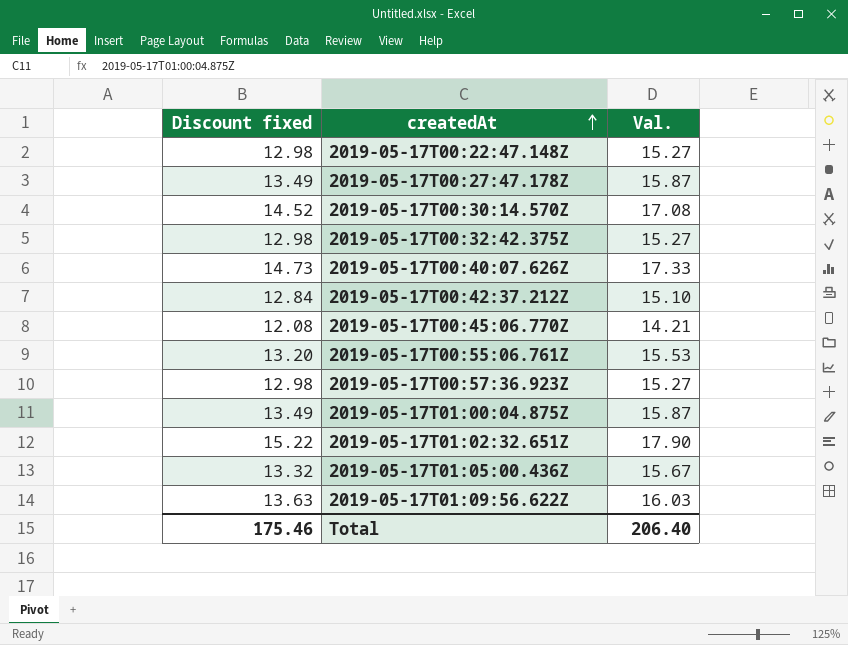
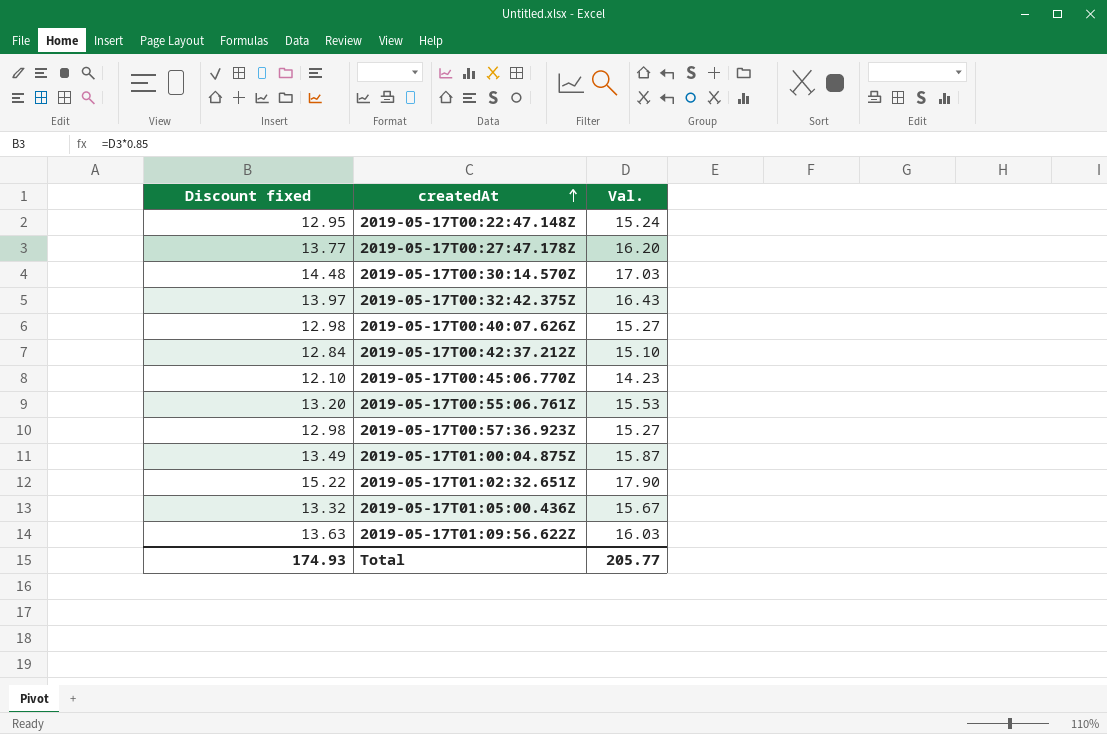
2019-05-17T00:22:47.148Z | Discount fixed: 12.98 -> 12.95
2019-05-17T00:22:47.148Z | Val.: 15.27 -> 15.24
2019-05-17T00:27:47.178Z | Discount fixed: 13.49 -> 13.77
2019-05-17T00:27:47.178Z | Val.: 15.87 -> 16.20
2019-05-17T00:30:14.570Z | Discount fixed: 14.52 -> 14.48
2019-05-17T00:30:14.570Z | Val.: 17.08 -> 17.03
2019-05-17T00:32:42.375Z | Discount fixed: 12.98 -> 13.97
2019-05-17T00:32:42.375Z | Val.: 15.27 -> 16.43
2019-05-17T00:40:07.626Z | Discount fixed: 14.73 -> 12.98
2019-05-17T00:40:07.626Z | Val.: 17.33 -> 15.27
2019-05-17T00:45:06.770Z | Discount fixed: 12.08 -> 12.10
2019-05-17T00:45:06.770Z | Val.: 14.21 -> 14.23
Total | Discount fixed: 175.46 -> 174.93
Total | Val.: 206.40 -> 205.77

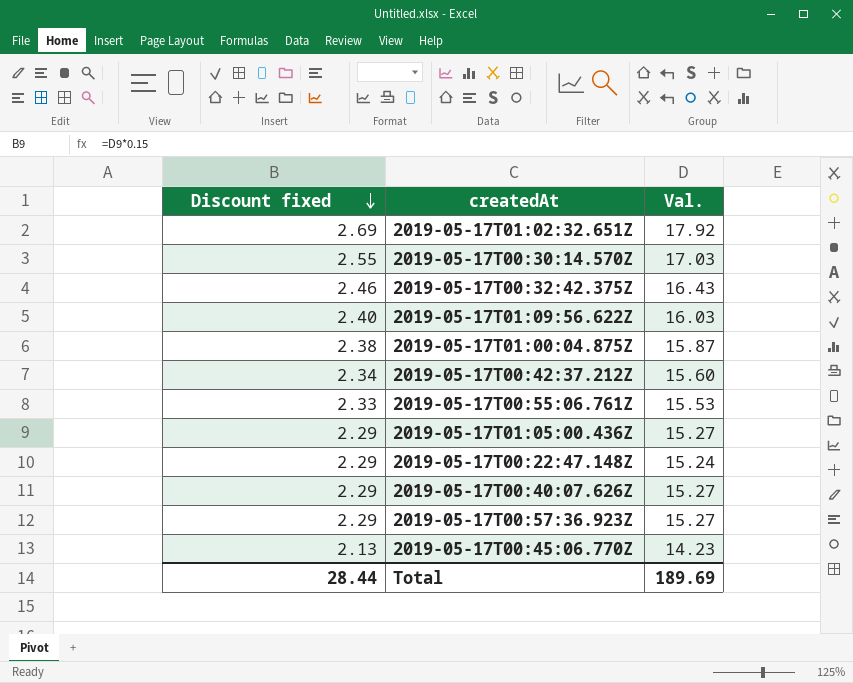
row order: createdAt ascending -> Discount fixed descending
column Discount fixed | formula: [Val.] * 0.85 -> [Val.] * 0.15
row 2019-05-17T00:27:47.178Z: 13.77 | 16.20 -> none
2019-05-17T01:02:32.651Z | Val.: 17.90 -> 17.92
2019-05-17T00:42:37.212Z | Val.: 15.10 -> 15.60
2019-05-17T01:05:00.436Z | Val.: 15.67 -> 15.27
Total | Discount fixed: 174.93 -> 28.44
Total | Val.: 205.77 -> 189.69

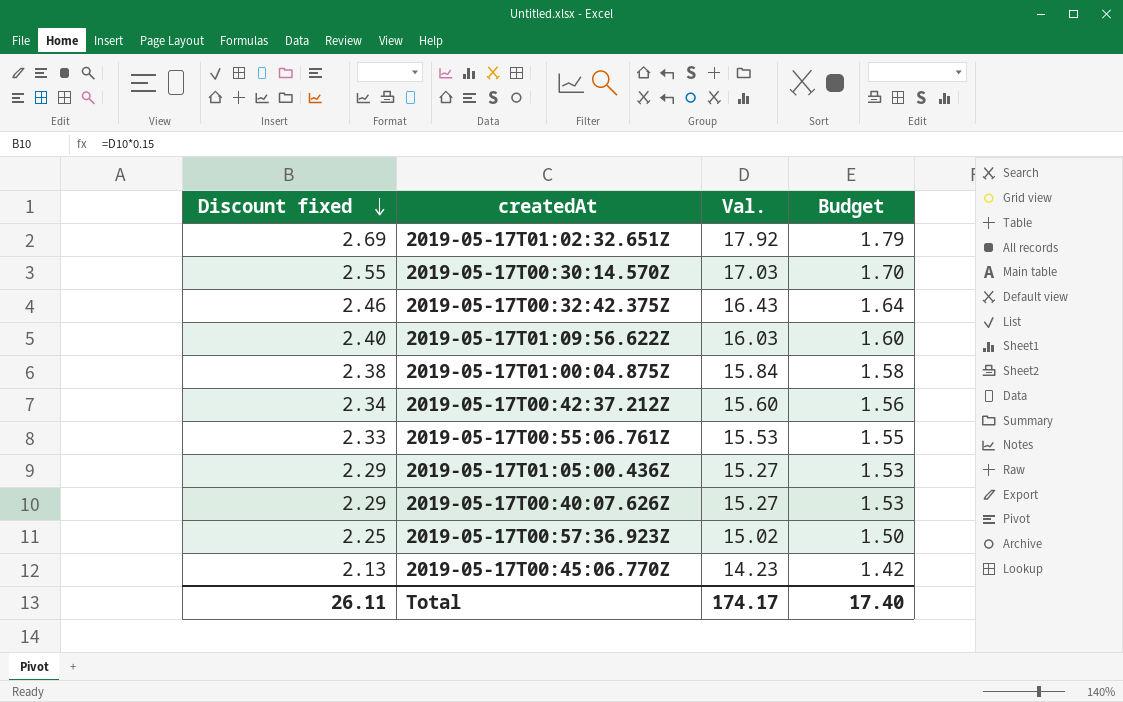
column Budget | formula: none -> [Val.] * 0.1
row 2019-05-17T00:22:47.148Z: 2.29 | 15.24 -> none
2019-05-17T01:00:04.875Z | Val.: 15.87 -> 15.84
2019-05-17T00:57:36.923Z | Discount fixed: 2.29 -> 2.25
2019-05-17T00:57:36.923Z | Val.: 15.27 -> 15.02
Total | Discount fixed: 28.44 -> 26.11
Total | Val.: 189.69 -> 174.17

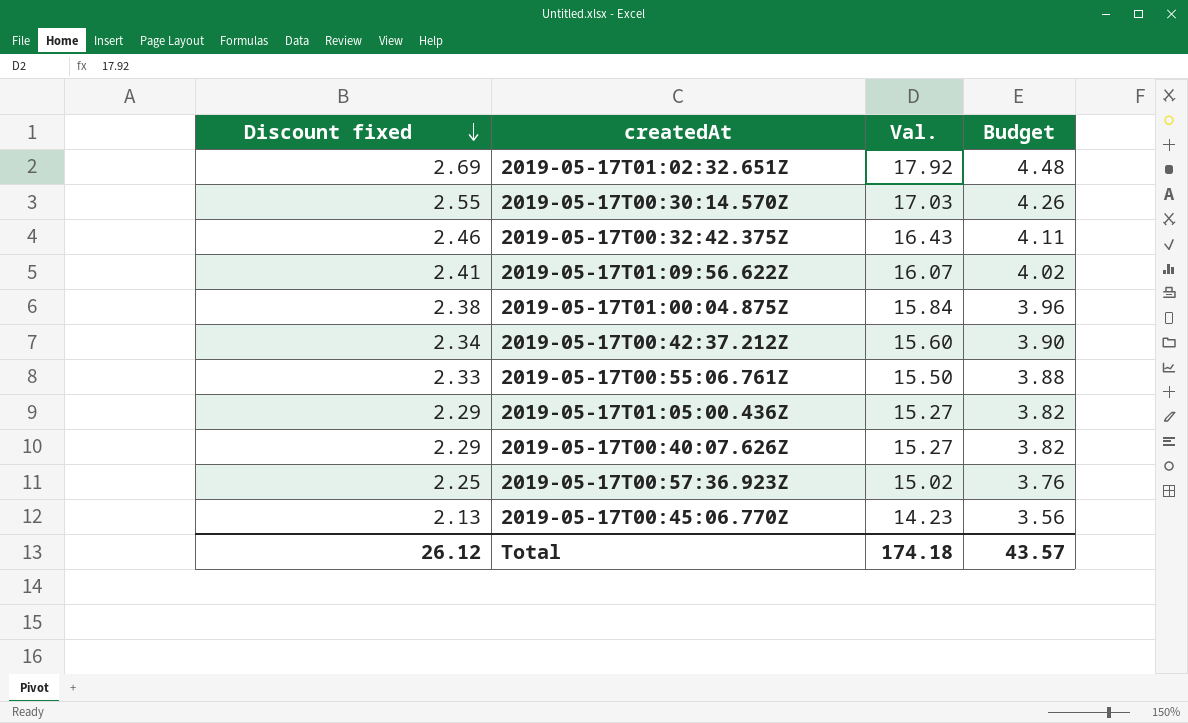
column Budget | formula: [Val.] * 0.1 -> [Val.] * 0.25
2019-05-17T01:09:56.622Z | Discount fixed: 2.40 -> 2.41
2019-05-17T01:09:56.622Z | Val.: 16.03 -> 16.07
2019-05-17T00:55:06.761Z | Val.: 15.53 -> 15.50
Total | Discount fixed: 26.11 -> 26.12
Total | Val.: 174.17 -> 174.18
Total | Budget: 17.40 -> 43.57

